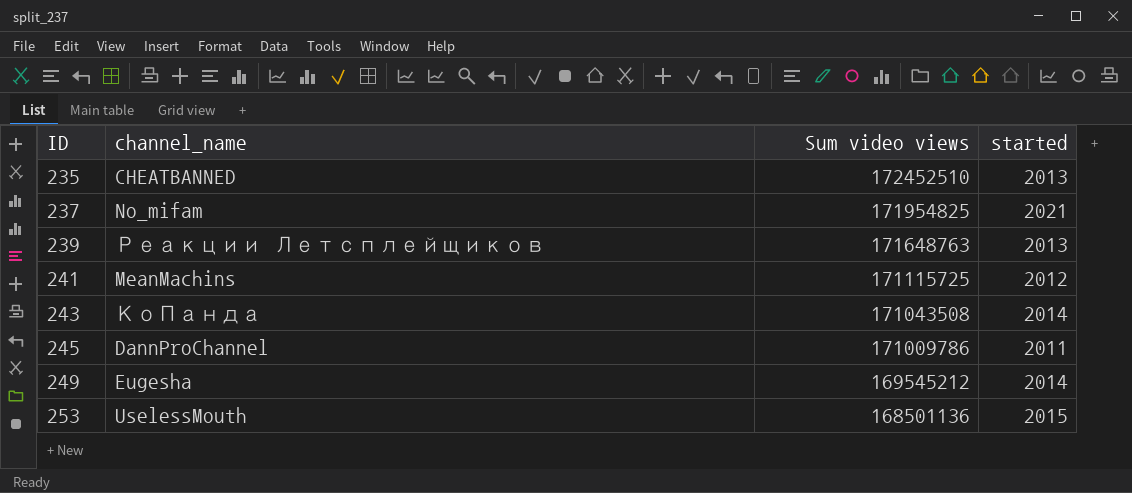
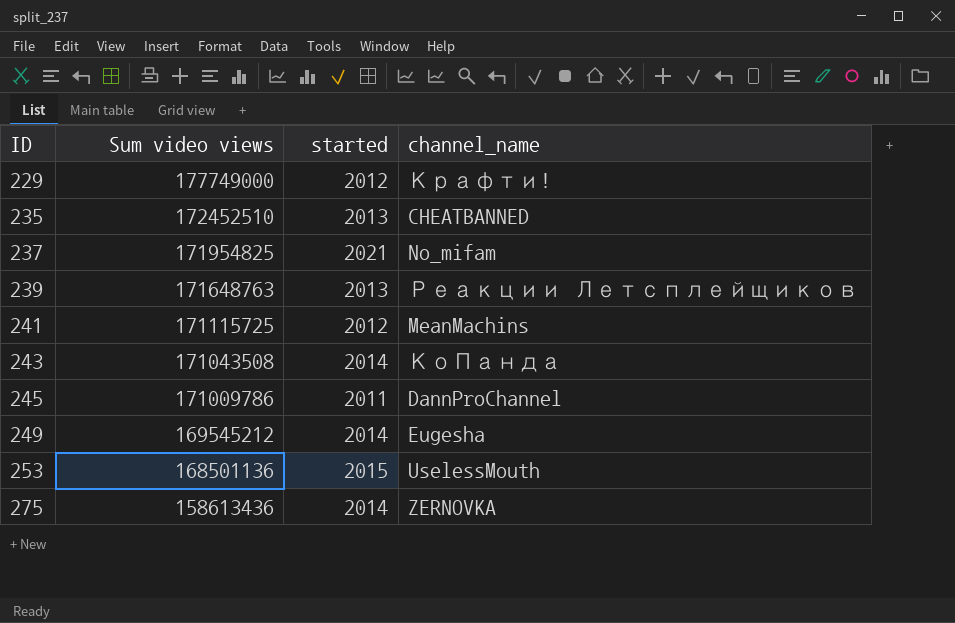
column channel_name | position: 2 -> 4
row 229: none -> 177749000 | 2012 | Крафти!
row 275: none -> 158613436 | 2014 | ZERNOVKA

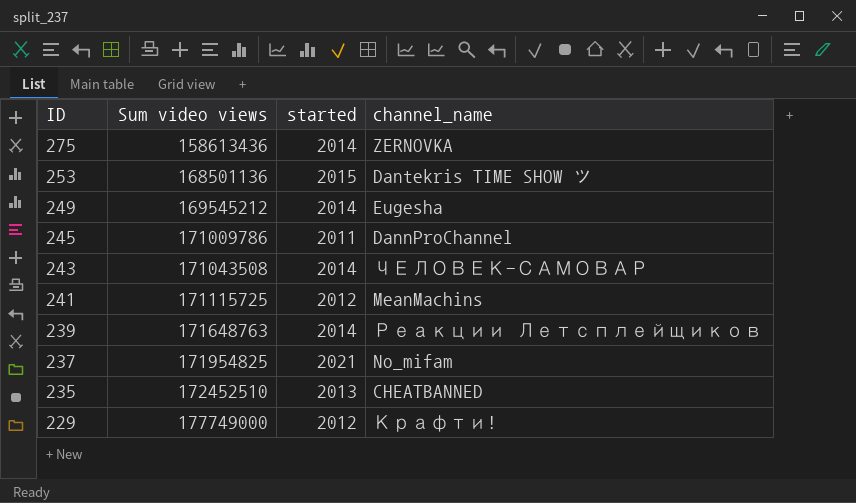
row order: ID ascending -> ID descending
253 | channel_name: UselessMouth -> Dantekris TIME SHOW ツ
243 | channel_name: КоПанда -> ЧЕЛОВЕК-САМОВАР
239 | started: 2013 -> 2014

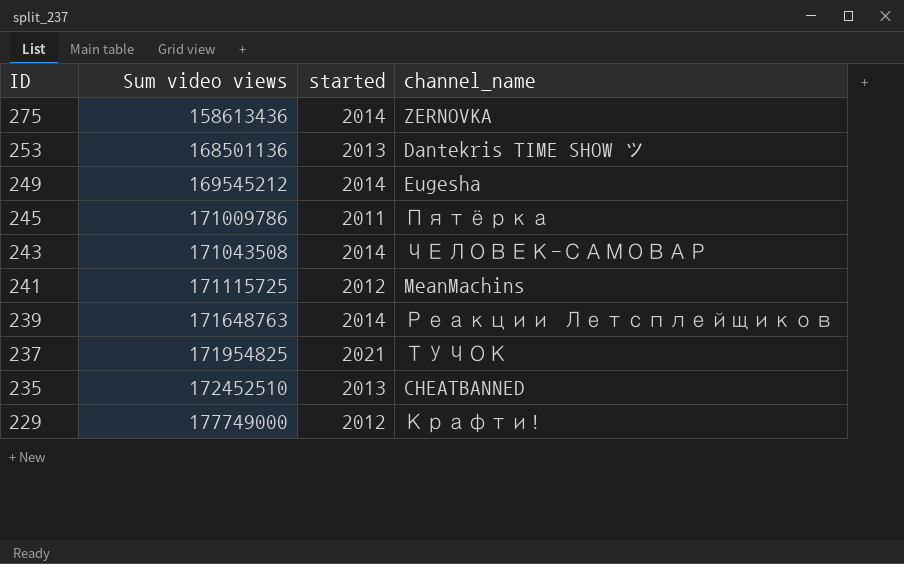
253 | started: 2015 -> 2013
245 | channel_name: DannProChannel -> Пятёрка
237 | channel_name: No_mifam -> ТУЧОК

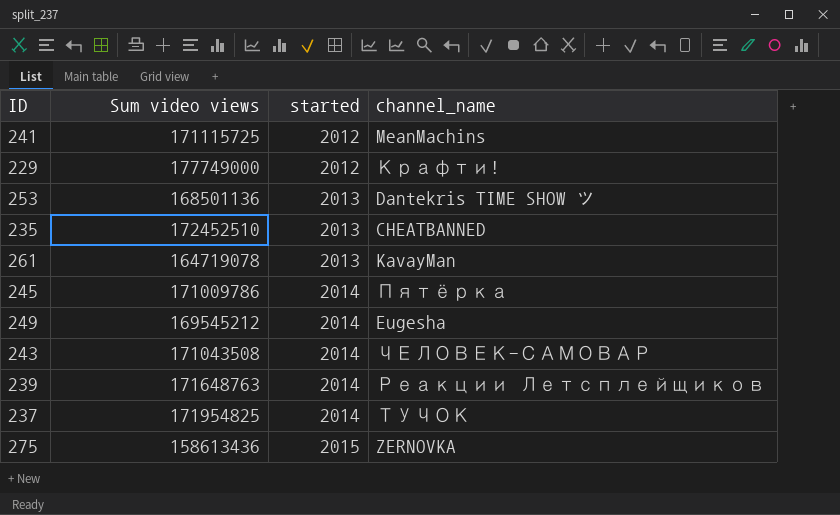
row order: ID descending -> started ascending
row 261: none -> 164719078 | 2013 | KavayMan
245 | started: 2011 -> 2014
237 | started: 2021 -> 2014
275 | started: 2014 -> 2015

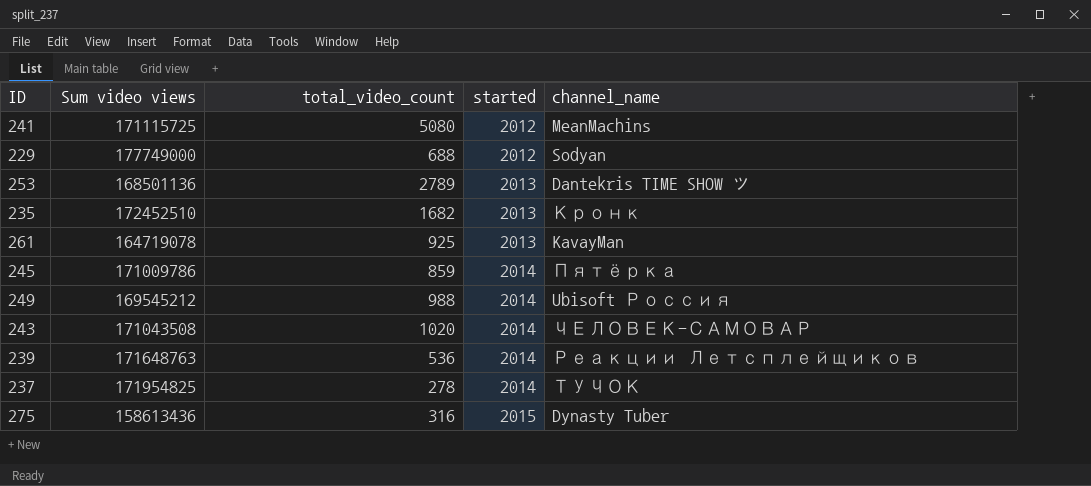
column total_video_count | position: none -> 3
229 | channel_name: Крафти! -> Sodyan
235 | channel_name: CHEATBANNED -> Кронк
249 | channel_name: Eugesha -> Ubisoft Россия
275 | channel_name: ZERNOVKA -> Dynasty Tuber

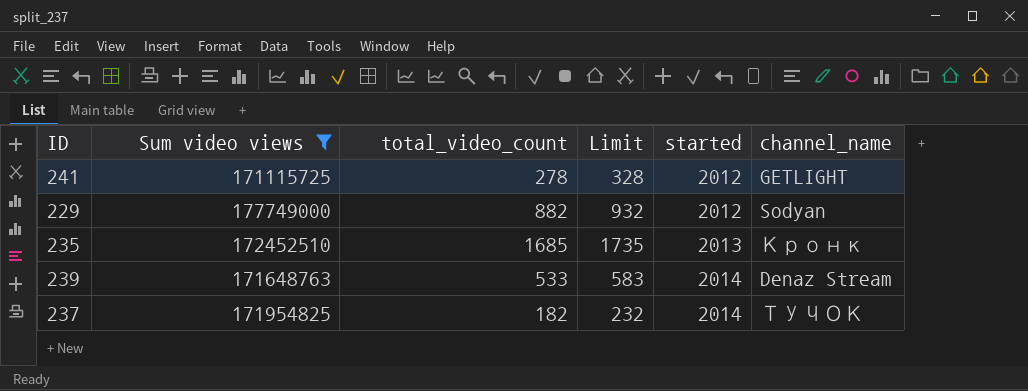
filter: none -> Sum video views >= 171115725
column Limit | formula: none -> [total_video_count] + 50
241 | total_video_count: 5080 -> 278
241 | channel_name: MeanMachins -> GETLIGHT
229 | total_video_count: 688 -> 882
235 | total_video_count: 1682 -> 1685
239 | total_video_count: 536 -> 533
239 | channel_name: Реакции Летсплейщиков -> Denaz Stream
237 | total_video_count: 278 -> 182

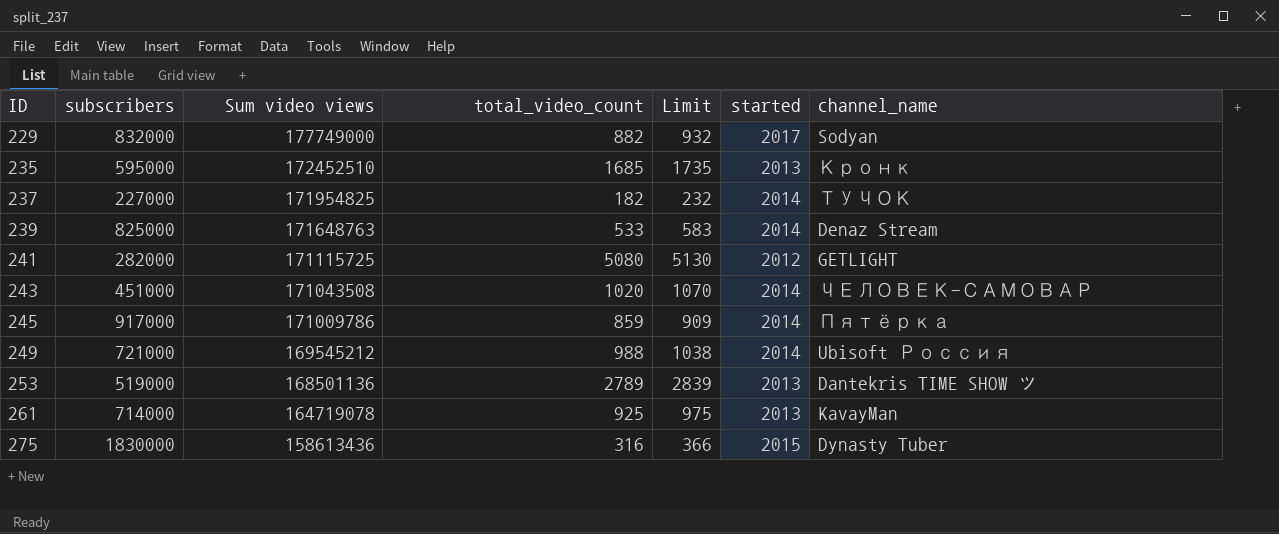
filter: Sum video views >= 171115725 -> none
row order: started ascending -> ID ascending
column subscribers | position: none -> 2
229 | started: 2012 -> 2017
241 | total_video_count: 278 -> 5080
241 | Limit: 328 -> 5130

